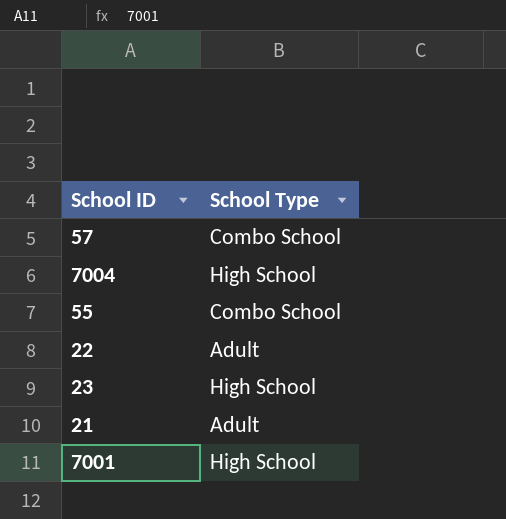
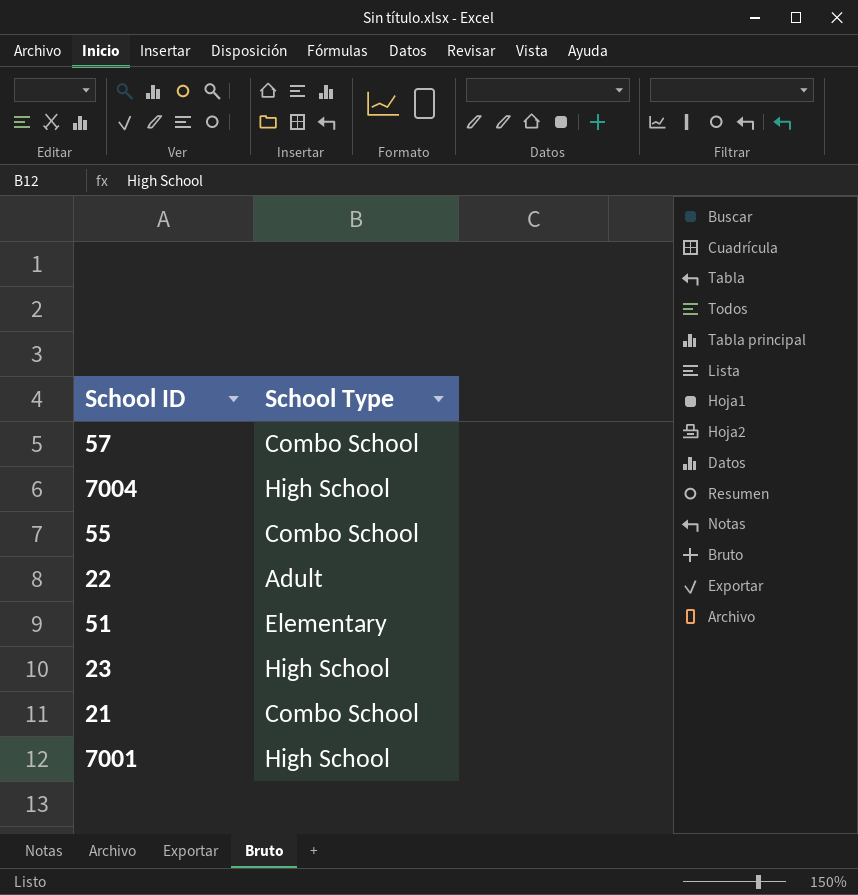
row 51: none -> Elementary
21 | School Type: Adult -> Combo School

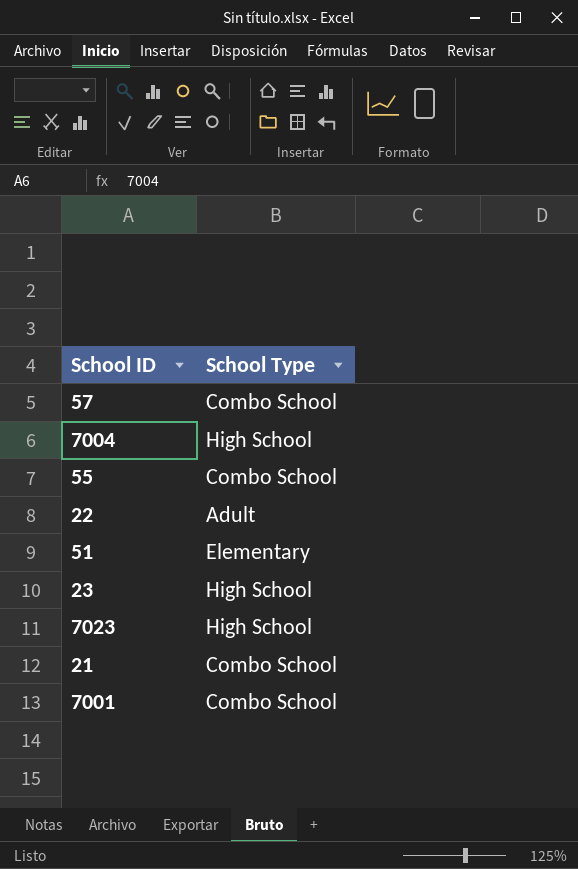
row 7023: none -> High School
7001 | School Type: High School -> Combo School

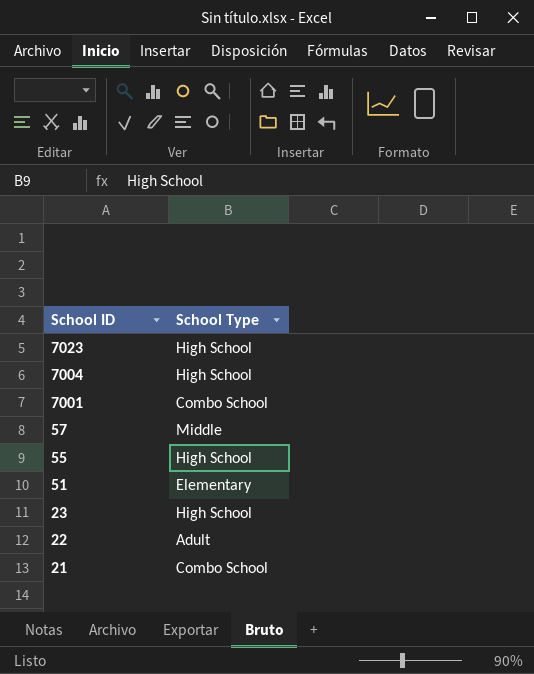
row order: none -> School ID descending
57 | School Type: Combo School -> Middle
55 | School Type: Combo School -> High School

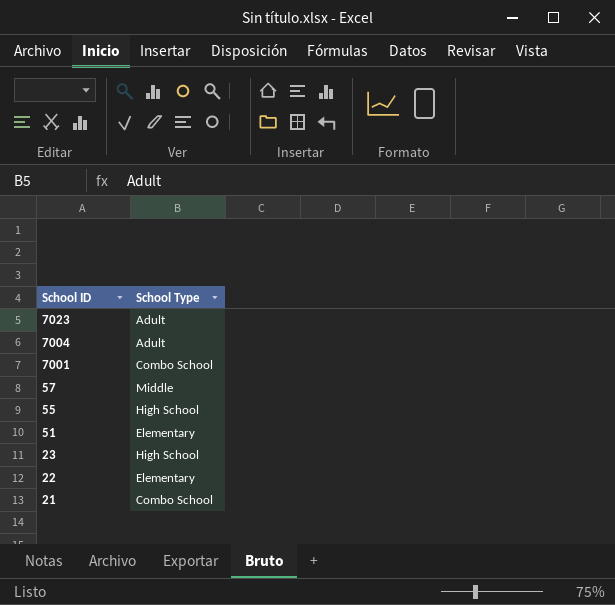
7023 | School Type: High School -> Adult
7004 | School Type: High School -> Adult
22 | School Type: Adult -> Elementary

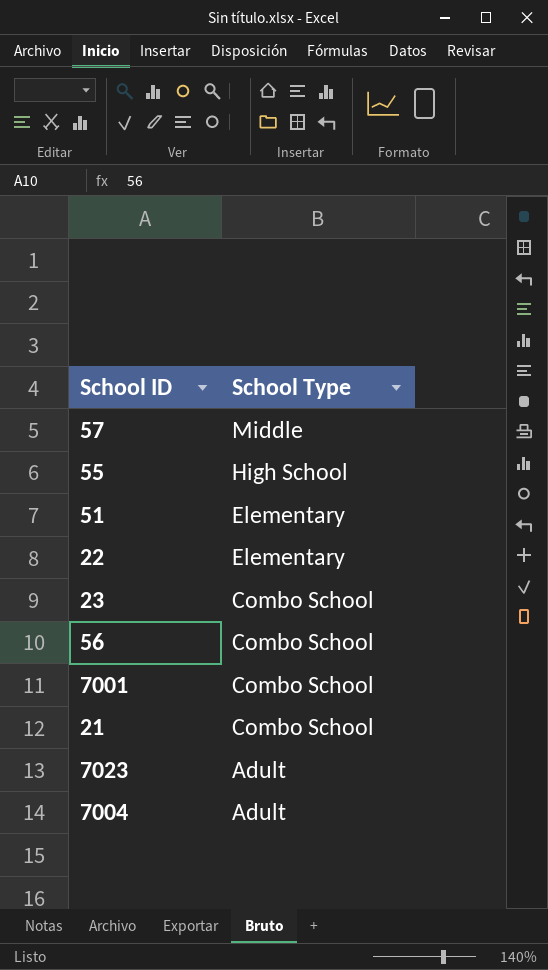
row order: School ID descending -> School Type descending
23 | School Type: High School -> Combo School
row 56: none -> Combo School

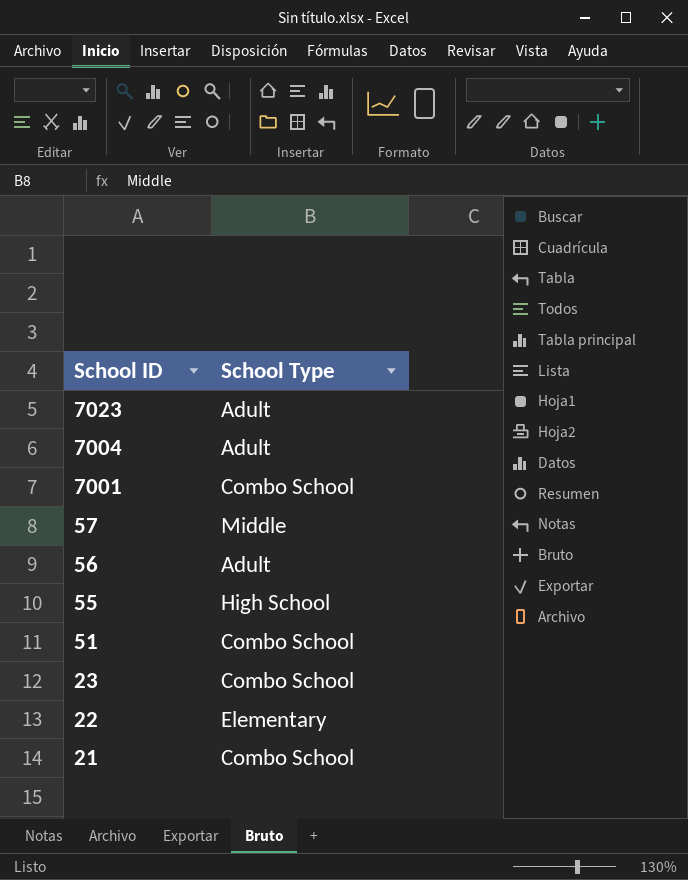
row order: School Type descending -> School ID descending
56 | School Type: Combo School -> Adult
51 | School Type: Elementary -> Combo School

